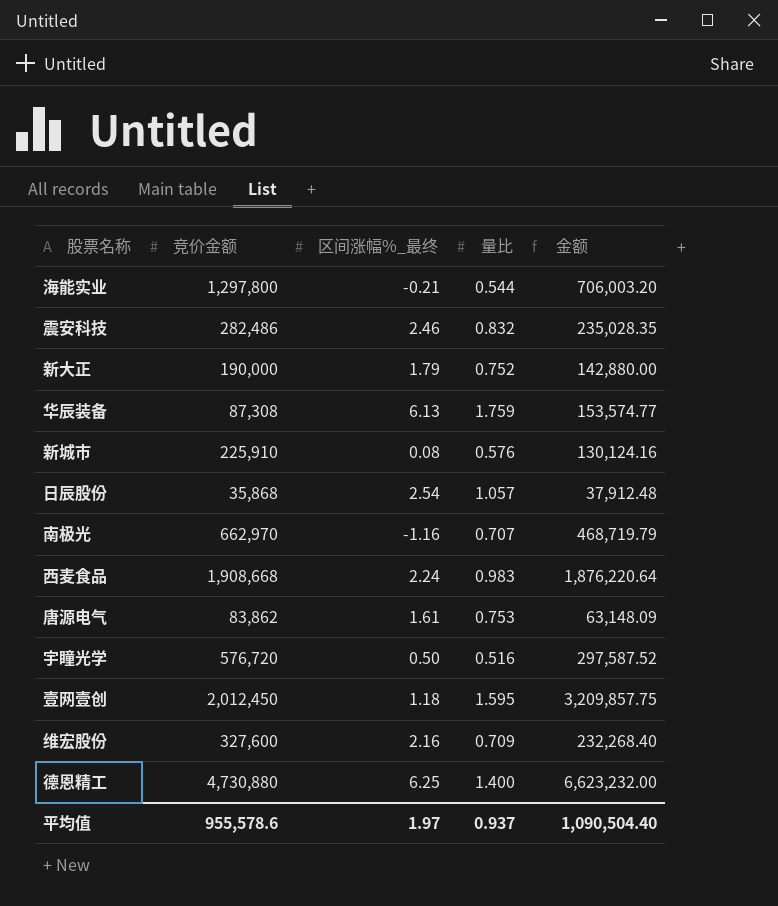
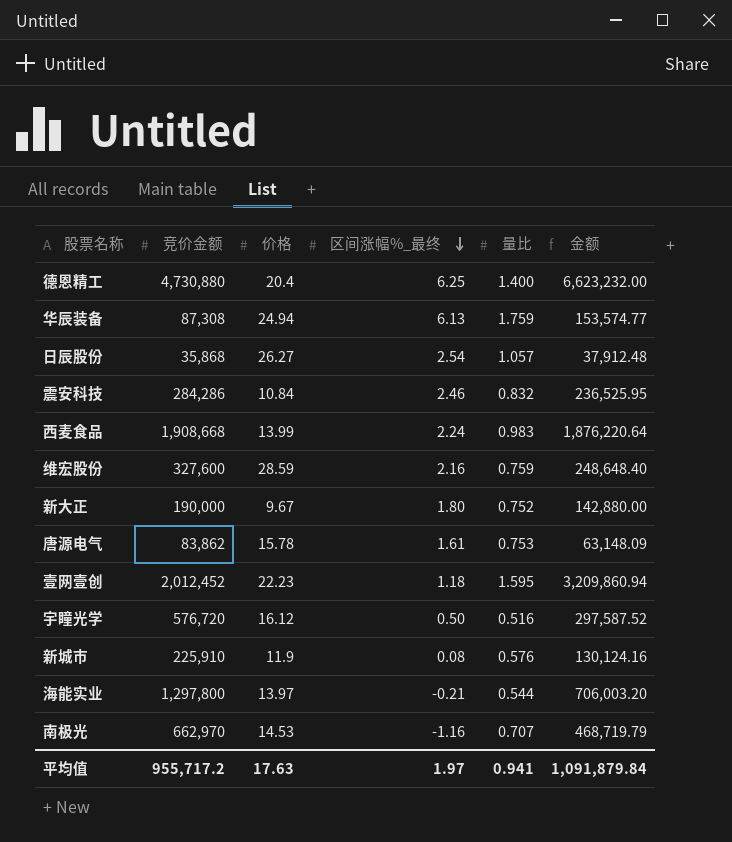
row order: none -> 区间涨幅%_最终 descending
column 价格 | position: none -> 3
震安科技 | 竞价金额: 282,486 -> 284,286
震安科技 | 金额: 235,028.35 -> 236,525.95
维宏股份 | 量比: 0.709 -> 0.759
维宏股份 | 金额: 232,268.40 -> 248,648.40
新大正 | 区间涨幅%_最终: 1.79 -> 1.80
壹网壹创 | 竞价金额: 2,012,450 -> 2,012,452
壹网壹创 | 金额: 3,209,857.75 -> 3,209,860.94
平均值 | 竞价金额: 955,578.6 -> 955,717.2
平均值 | 量比: 0.937 -> 0.941
平均值 | 金额: 1,090,504.40 -> 1,091,879.84

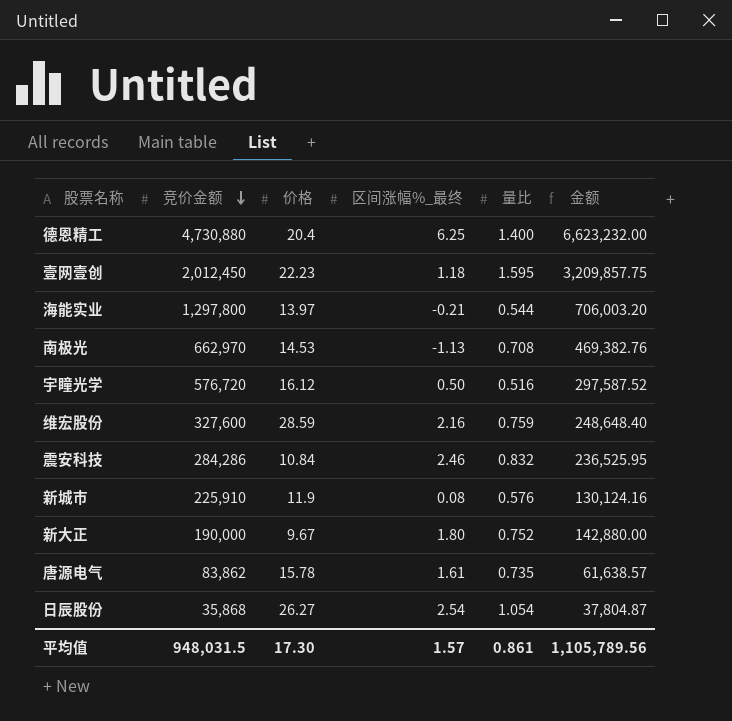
row order: 区间涨幅%_最终 descending -> 竞价金额 descending
row 华辰装备: 87,308 | 24.94 | 6.13 | 1.759 | 153,574.77 -> none
row 西麦食品: 1,908,668 | 13.99 | 2.24 | 0.983 | 1,876,220.64 -> none
壹网壹创 | 竞价金额: 2,012,452 -> 2,012,450
壹网壹创 | 金额: 3,209,860.94 -> 3,209,857.75
南极光 | 区间涨幅%_最终: -1.16 -> -1.13
南极光 | 量比: 0.707 -> 0.708
南极光 | 金额: 468,719.79 -> 469,382.76
唐源电气 | 量比: 0.753 -> 0.735
唐源电气 | 金额: 63,148.09 -> 61,638.57
日辰股份 | 量比: 1.057 -> 1.054
日辰股份 | 金额: 37,912.48 -> 37,804.87
平均值 | 竞价金额: 955,717.2 -> 948,031.5
平均值 | 价格: 17.63 -> 17.30
平均值 | 区间涨幅%_最终: 1.97 -> 1.57
平均值 | 量比: 0.941 -> 0.861
平均值 | 金额: 1,091,879.84 -> 1,105,789.56

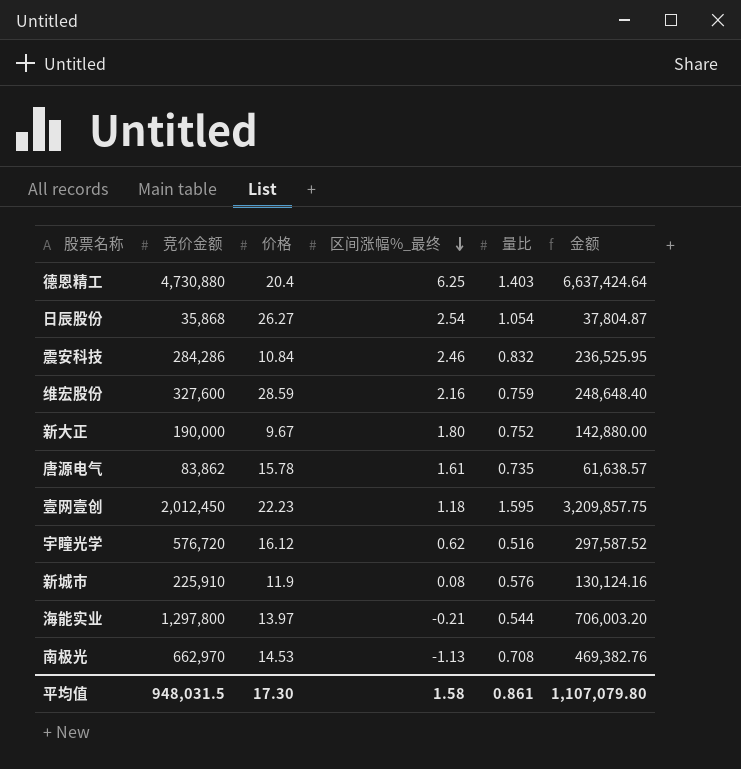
row order: 竞价金额 descending -> 区间涨幅%_最终 descending
德恩精工 | 量比: 1.400 -> 1.403
德恩精工 | 金额: 6,623,232.00 -> 6,637,424.64
宇瞳光学 | 区间涨幅%_最终: 0.50 -> 0.62
平均值 | 区间涨幅%_最终: 1.57 -> 1.58
平均值 | 金额: 1,105,789.56 -> 1,107,079.80

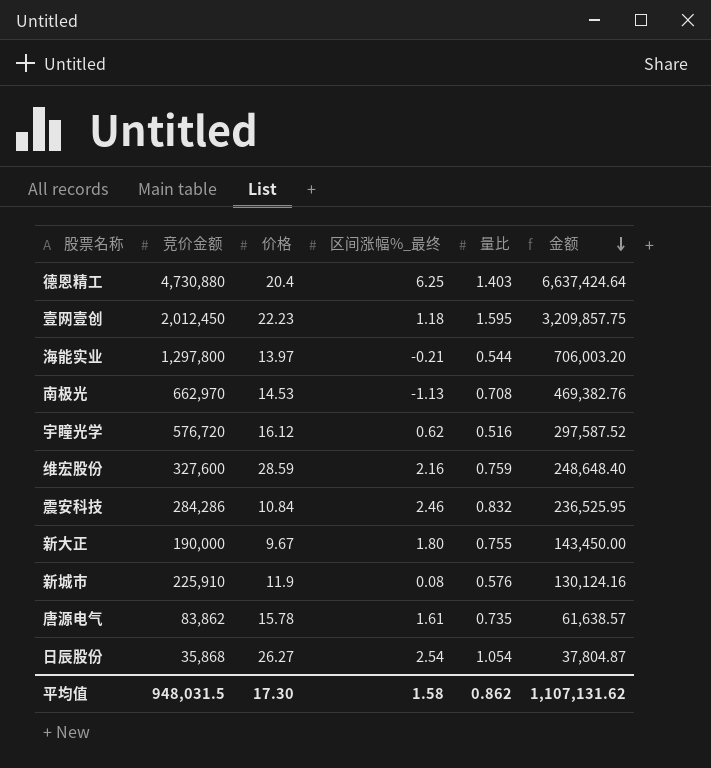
row order: 区间涨幅%_最终 descending -> 金额 descending
新大正 | 量比: 0.752 -> 0.755
新大正 | 金额: 142,880.00 -> 143,450.00
平均值 | 量比: 0.861 -> 0.862
平均值 | 金额: 1,107,079.80 -> 1,107,131.62

